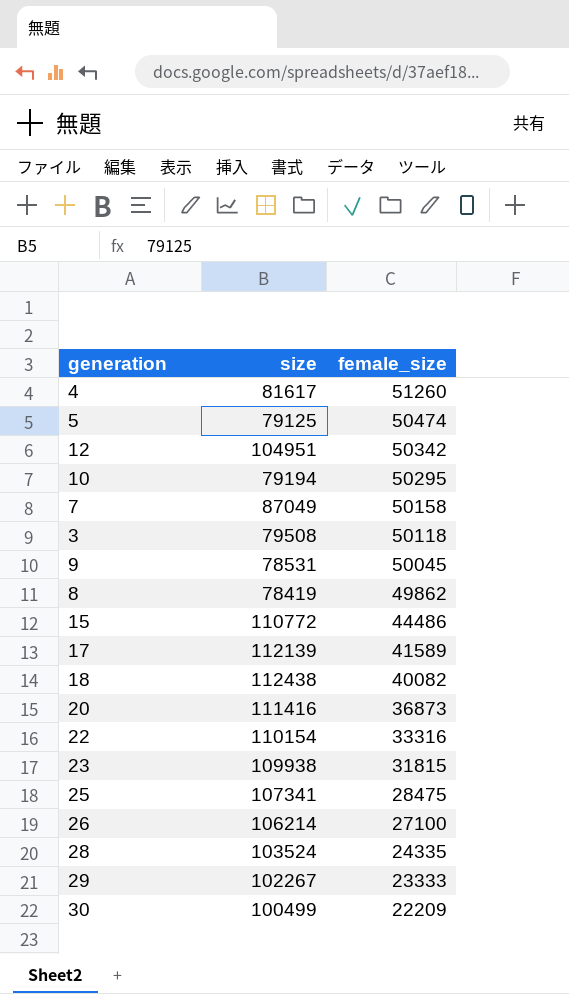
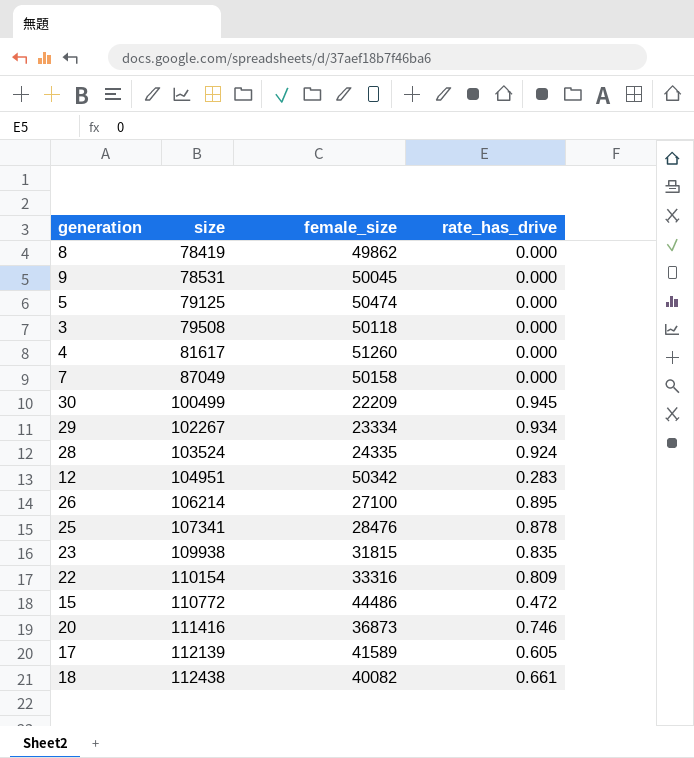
row order: female_size descending -> size ascending
column rate_has_drive | position: none -> 4
row 10: 79194 | 50295 -> none
29 | female_size: 23333 -> 23334
25 | female_size: 28475 -> 28476

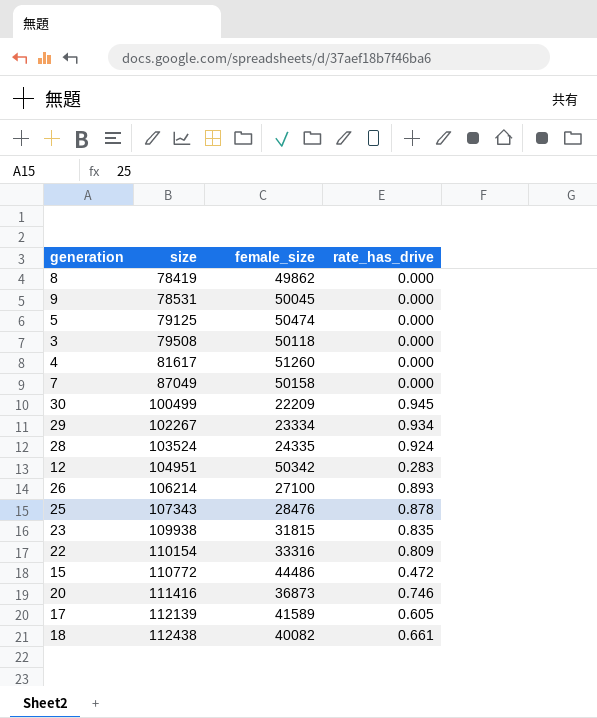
26 | rate_has_drive: 0.895 -> 0.893
25 | size: 107341 -> 107343

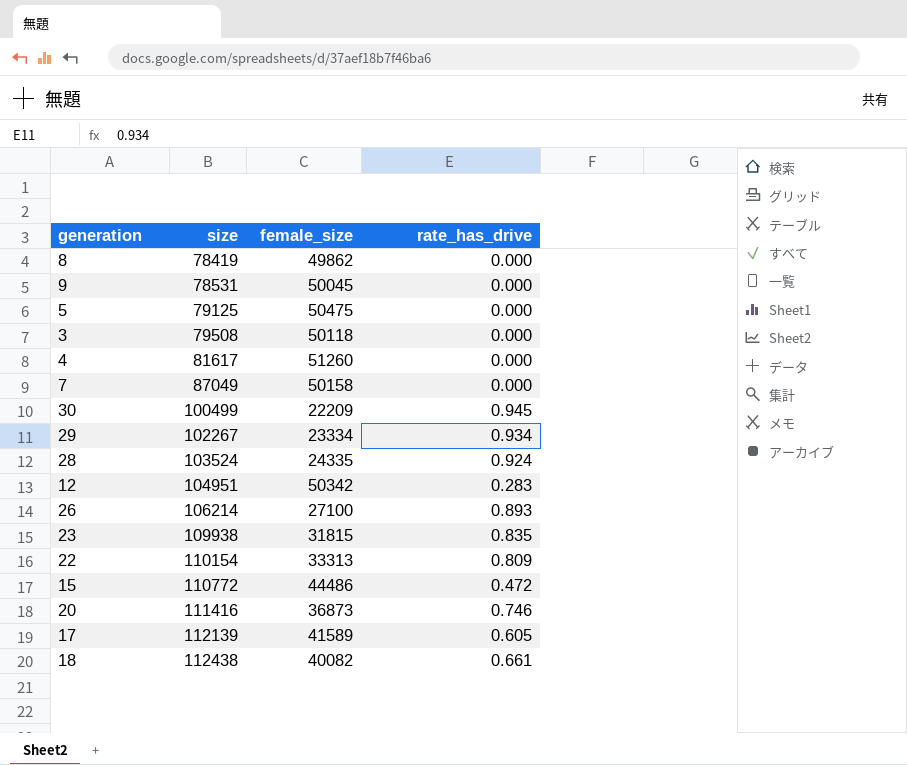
row 25: 107343 | 28476 | 0.878 -> none
5 | female_size: 50474 -> 50475
22 | female_size: 33316 -> 33313

